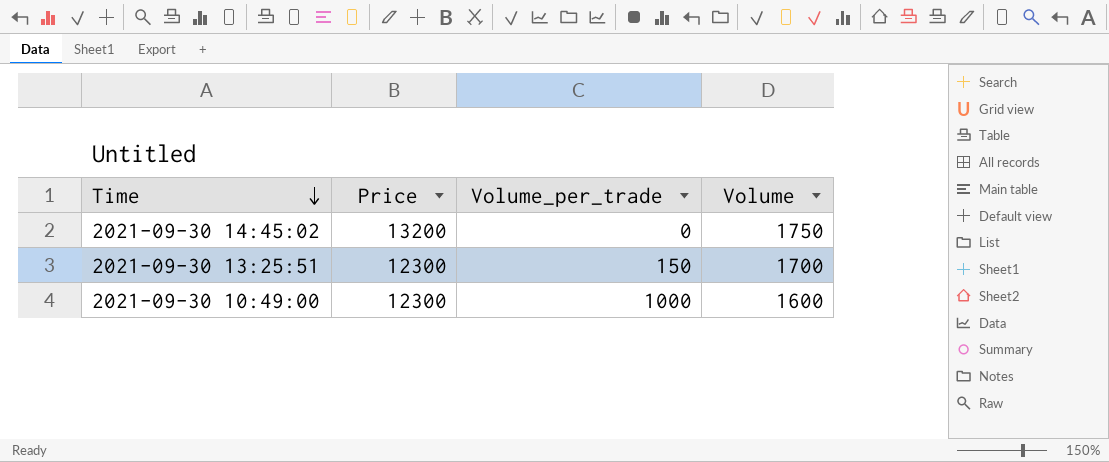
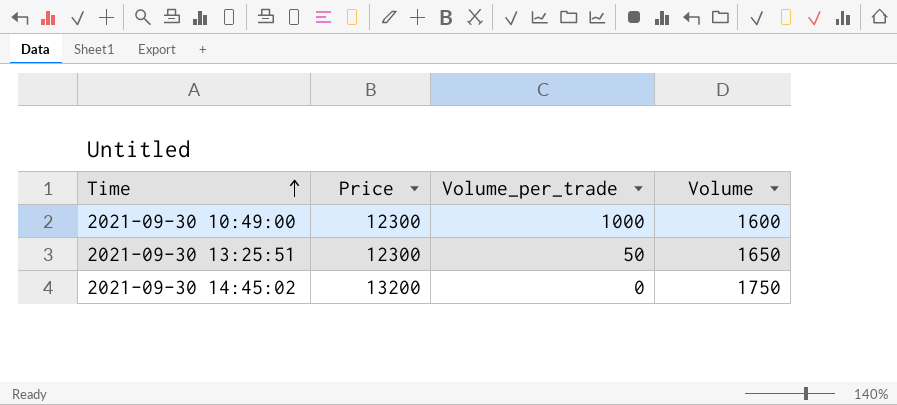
row order: Time descending -> Time ascending
2021-09-30 13:25:51 | Volume_per_trade: 150 -> 50
2021-09-30 13:25:51 | Volume: 1700 -> 1650

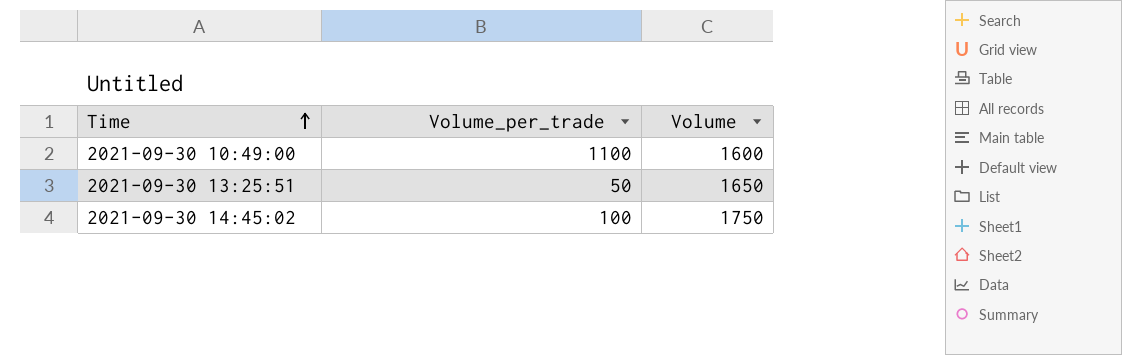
column Price | position: 2 -> none
2021-09-30 10:49:00 | Volume_per_trade: 1000 -> 1100
2021-09-30 14:45:02 | Volume_per_trade: 0 -> 100

